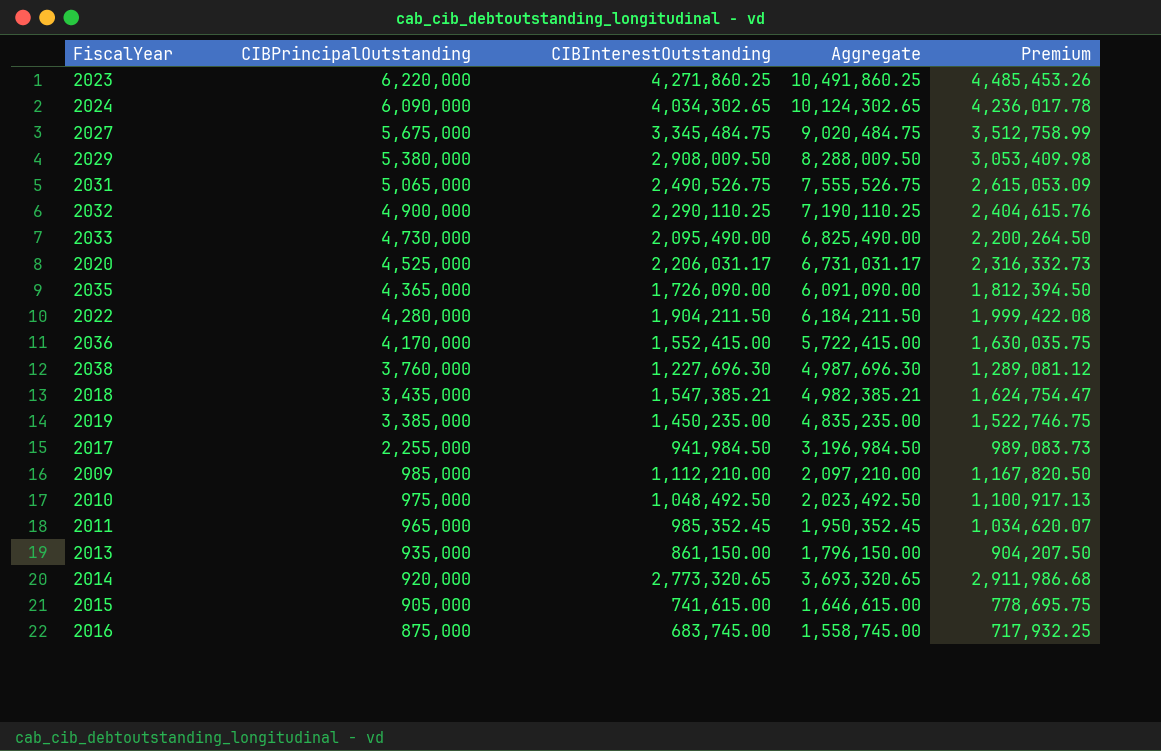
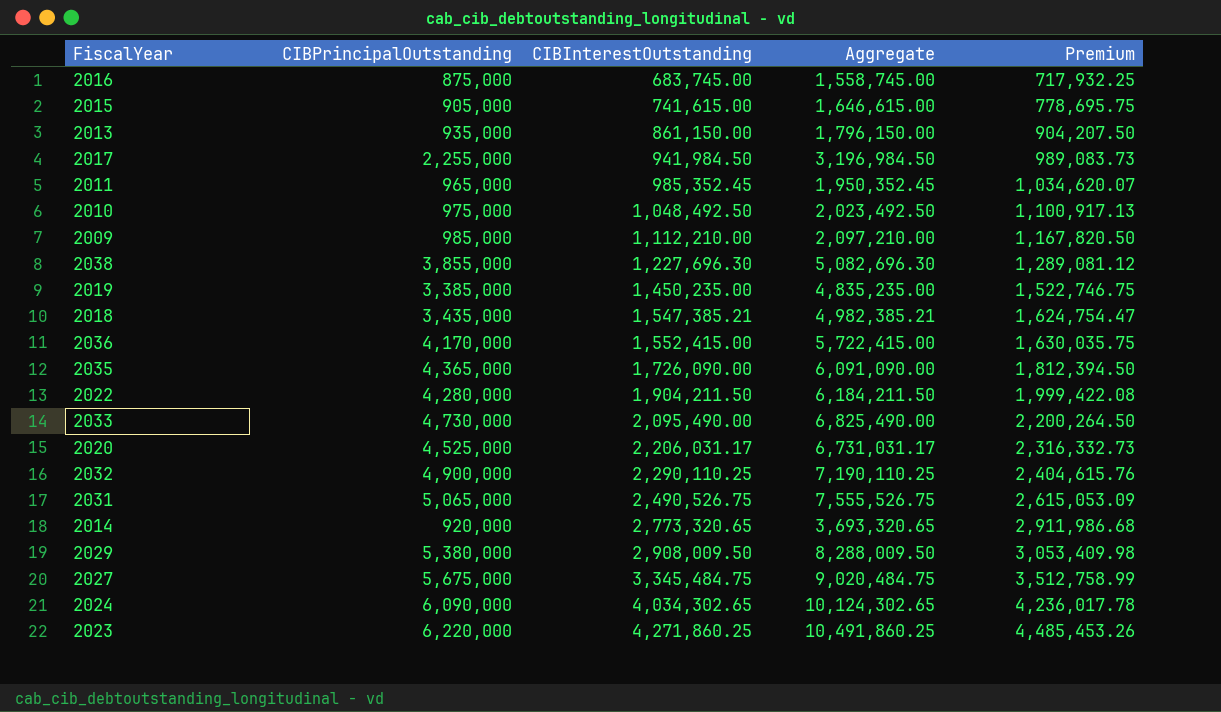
row order: CIBPrincipalOutstanding descending -> CIBInterestOutstanding ascending
2038 | CIBPrincipalOutstanding: 3,760,000 -> 3,855,000
2038 | Aggregate: 4,987,696.30 -> 5,082,696.30

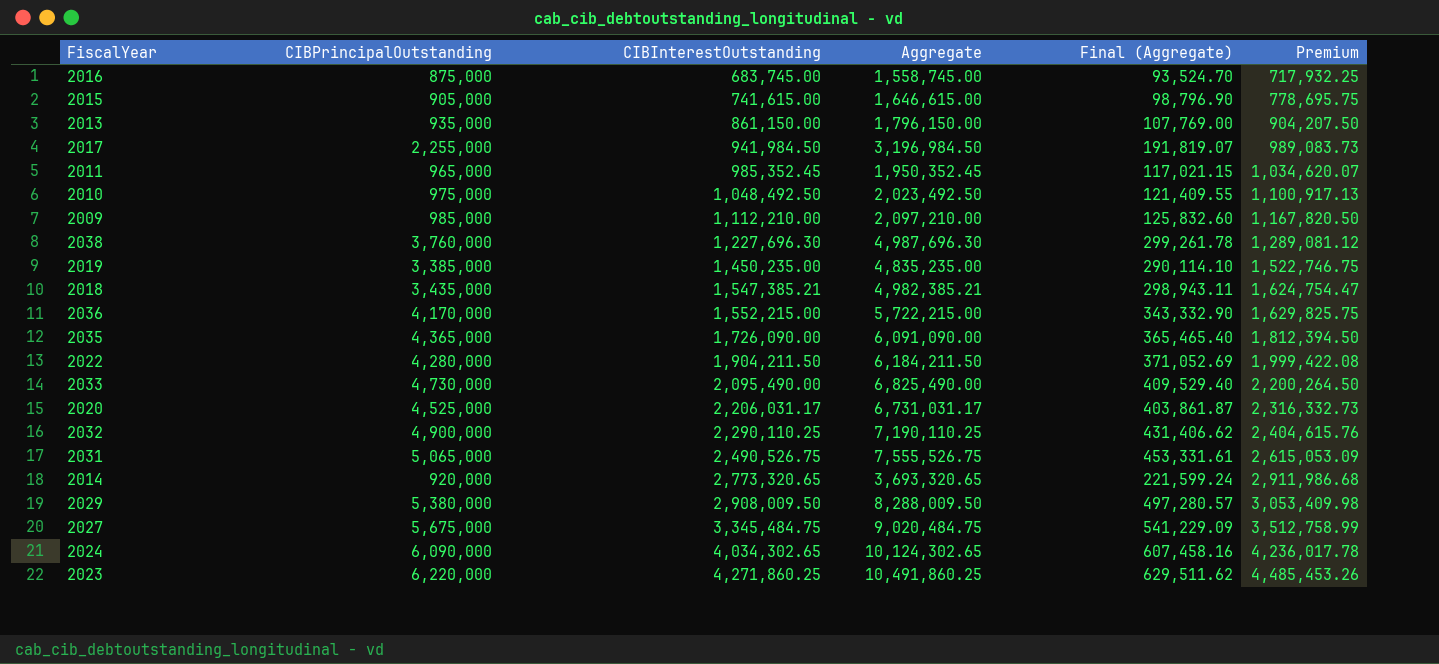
column Final (Aggregate) | formula: none -> [Aggregate] * 0.06
2038 | CIBPrincipalOutstanding: 3,855,000 -> 3,760,000
2038 | Aggregate: 5,082,696.30 -> 4,987,696.30
2036 | CIBInterestOutstanding: 1,552,415.00 -> 1,552,215.00
2036 | Aggregate: 5,722,415.00 -> 5,722,215.00
2036 | Premium: 1,630,035.75 -> 1,629,825.75

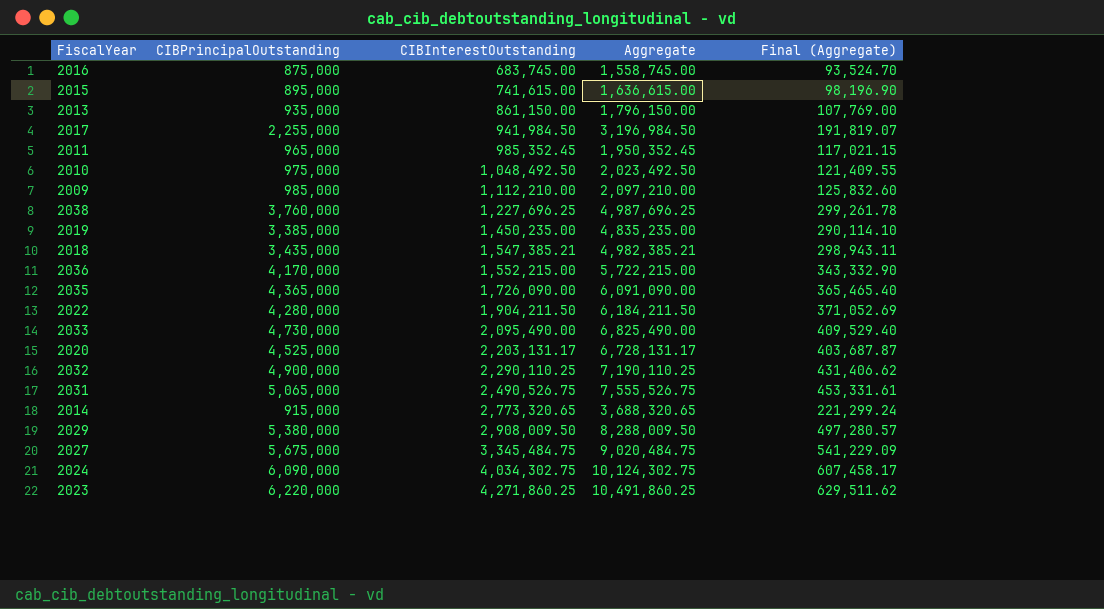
column Premium | formula: [CIBInterestOutstanding] * 1.05 -> none
2015 | CIBPrincipalOutstanding: 905,000 -> 895,000
2015 | Aggregate: 1,646,615.00 -> 1,636,615.00
2015 | Final (Aggregate): 98,796.90 -> 98,196.90
2038 | CIBInterestOutstanding: 1,227,696.30 -> 1,227,696.25
2038 | Aggregate: 4,987,696.30 -> 4,987,696.25
2020 | CIBInterestOutstanding: 2,206,031.17 -> 2,203,131.17
2020 | Aggregate: 6,731,031.17 -> 6,728,131.17
2020 | Final (Aggregate): 403,861.87 -> 403,687.87
2014 | CIBPrincipalOutstanding: 920,000 -> 915,000
2014 | Aggregate: 3,693,320.65 -> 3,688,320.65
2014 | Final (Aggregate): 221,599.24 -> 221,299.24
2024 | CIBInterestOutstanding: 4,034,302.65 -> 4,034,302.75
2024 | Aggregate: 10,124,302.65 -> 10,124,302.75
2024 | Final (Aggregate): 607,458.16 -> 607,458.17

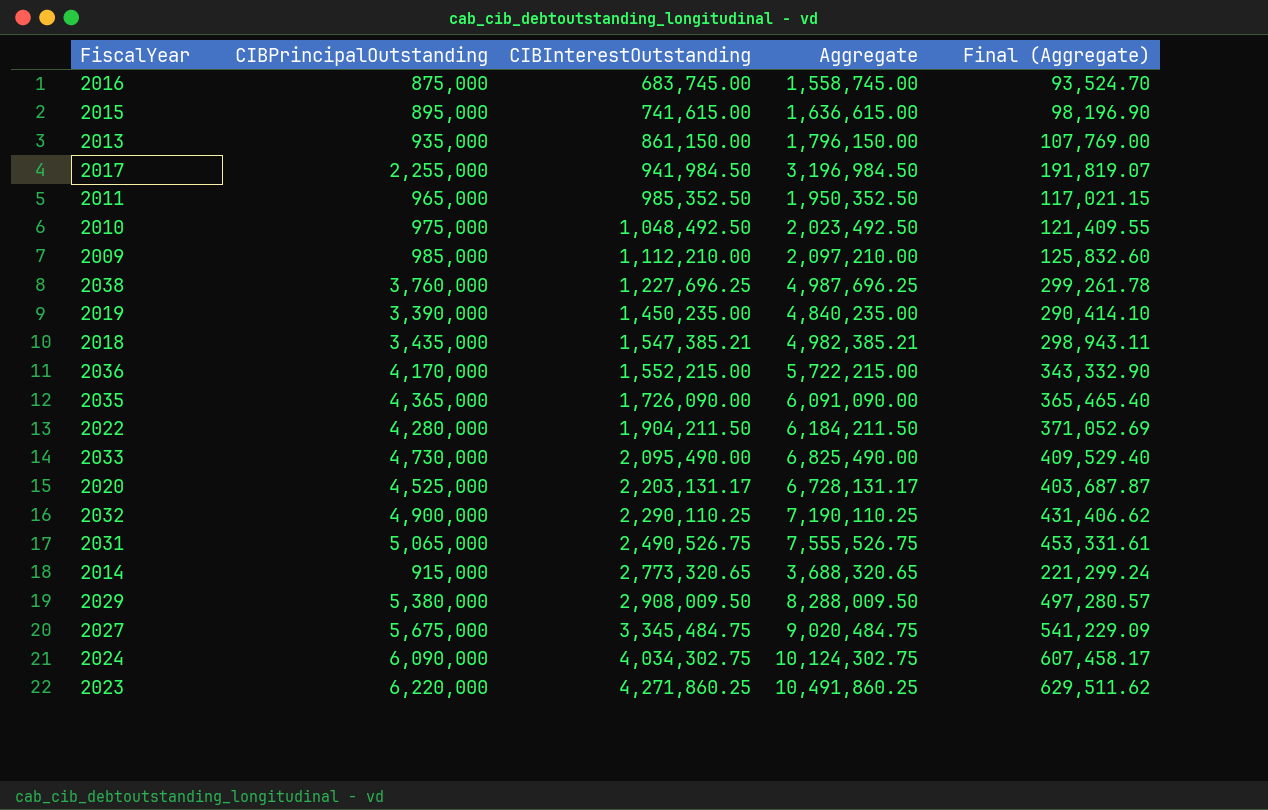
2011 | CIBInterestOutstanding: 985,352.45 -> 985,352.50
2011 | Aggregate: 1,950,352.45 -> 1,950,352.50
2019 | CIBPrincipalOutstanding: 3,385,000 -> 3,390,000
2019 | Aggregate: 4,835,235.00 -> 4,840,235.00
2019 | Final (Aggregate): 290,114.10 -> 290,414.10

